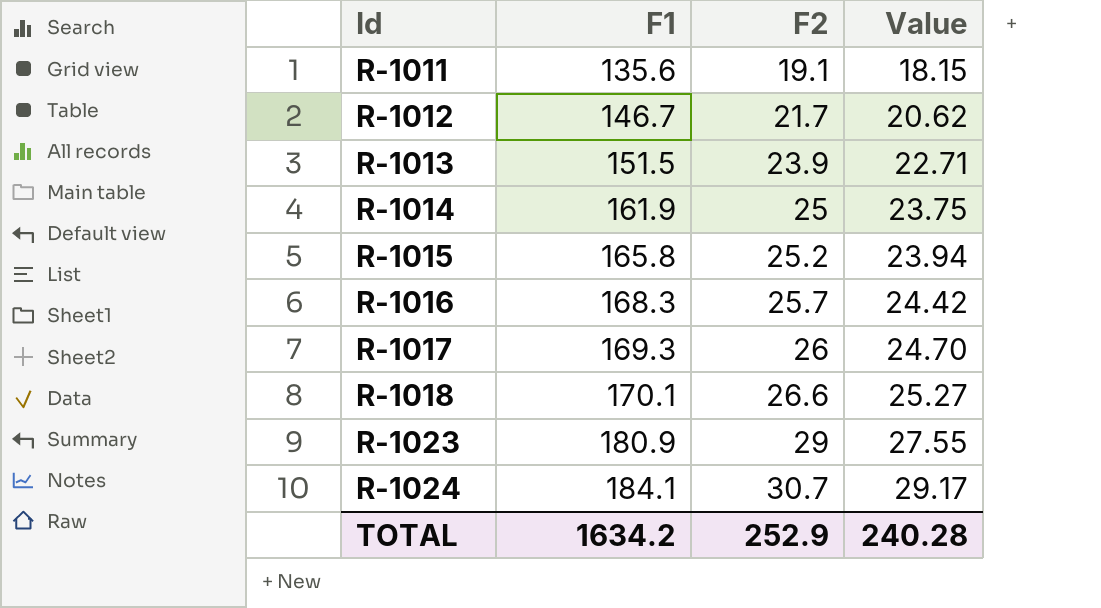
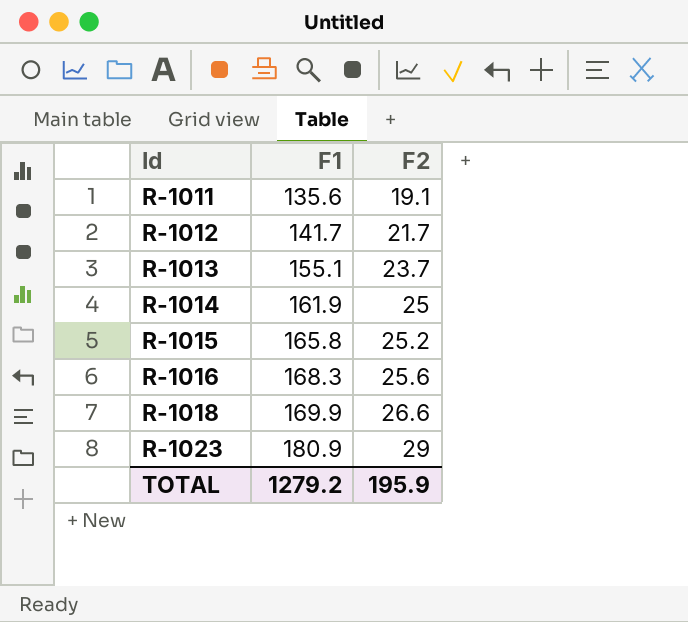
column Value | formula: [F2] * 0.95 -> none
row R-1017: 169.3 | 26 | 24.70 -> none
row R-1024: 184.1 | 30.7 | 29.17 -> none
R-1012 | F1: 146.7 -> 141.7
R-1013 | F1: 151.5 -> 155.1
R-1013 | F2: 23.9 -> 23.7
R-1016 | F2: 25.7 -> 25.6
R-1018 | F1: 170.1 -> 169.9
TOTAL | F1: 1634.2 -> 1279.2
TOTAL | F2: 252.9 -> 195.9

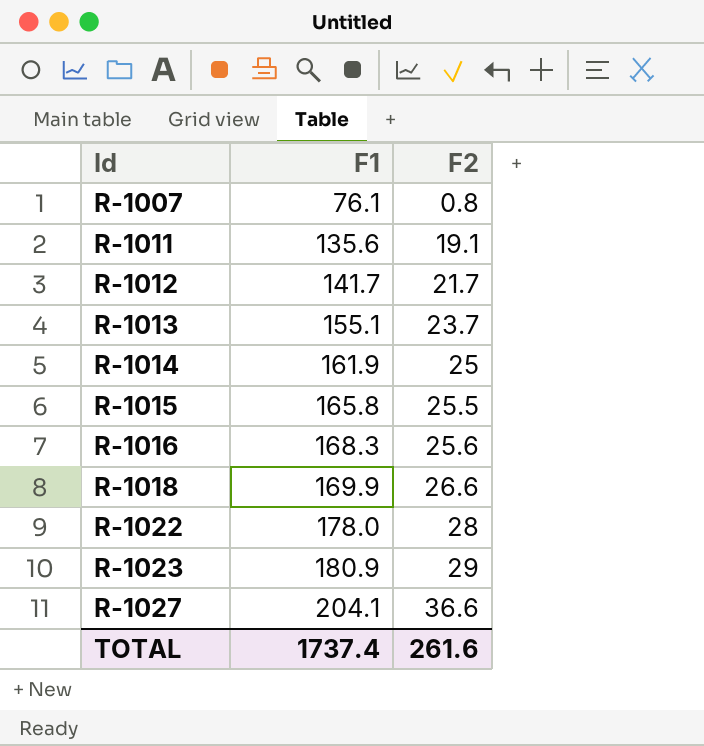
row R-1007: none -> 76.1 | 0.8
R-1015 | F2: 25.2 -> 25.5
row R-1022: none -> 178.0 | 28
row R-1027: none -> 204.1 | 36.6
TOTAL | F1: 1279.2 -> 1737.4
TOTAL | F2: 195.9 -> 261.6

